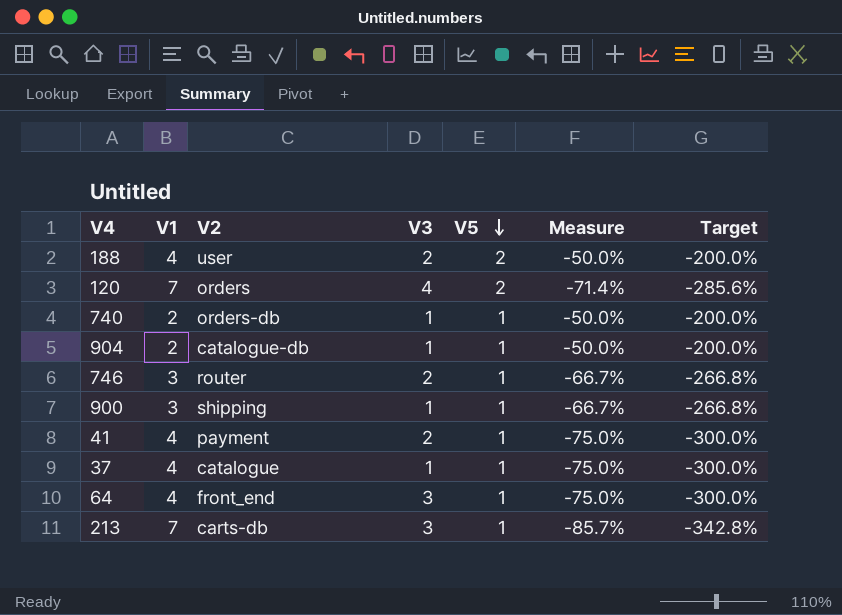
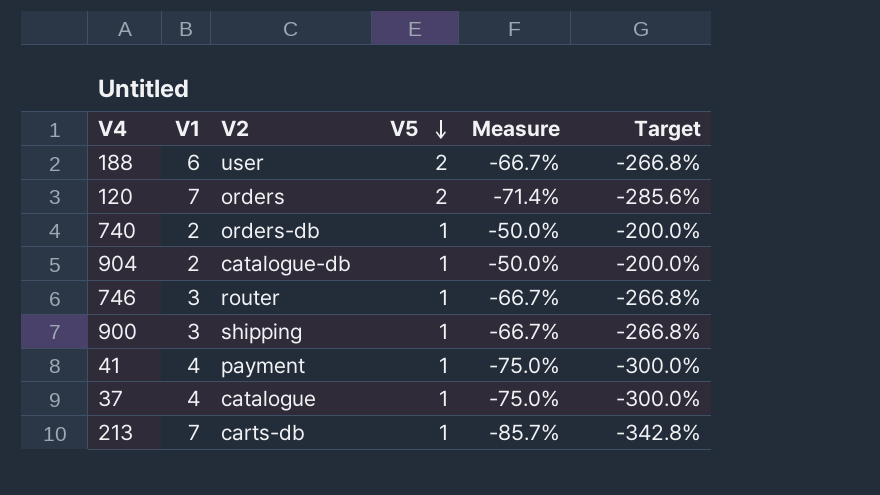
column V3 | position: 4 -> none
row 64: 4 | front_end | 3 | 1 | -75.0% | -300.0% -> none
188 | V1: 4 -> 6
188 | Measure: -50.0% -> -66.7%
188 | Target: -200.0% -> -266.8%

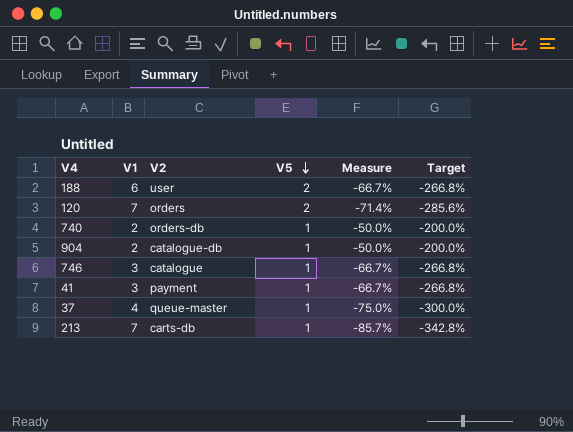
row 900: 3 | shipping | 1 | -66.7% | -266.8% -> none
746 | V2: router -> catalogue
41 | V1: 4 -> 3
41 | Measure: -75.0% -> -66.7%
41 | Target: -300.0% -> -266.8%
37 | V2: catalogue -> queue-master

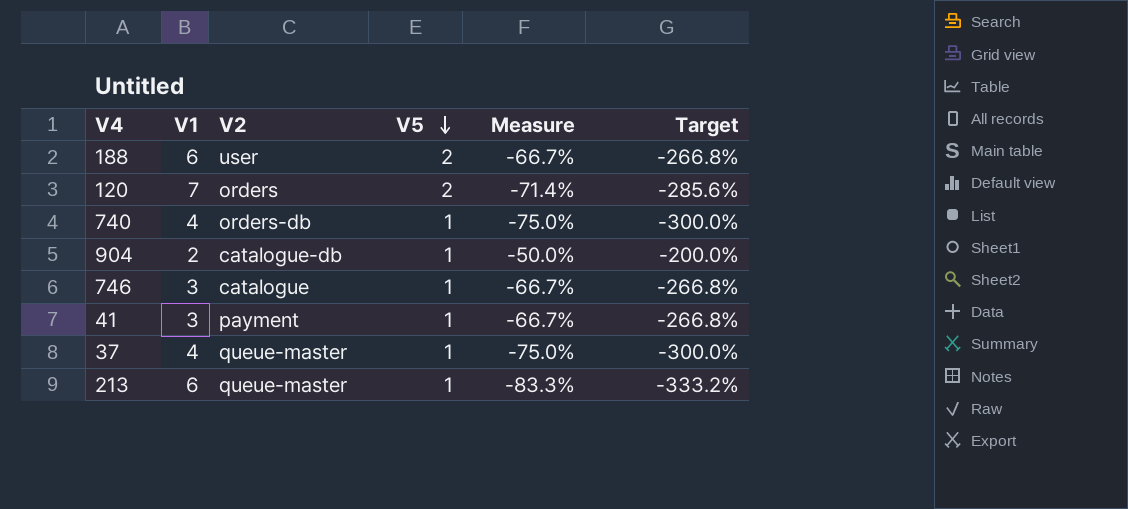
740 | V1: 2 -> 4
740 | Measure: -50.0% -> -75.0%
740 | Target: -200.0% -> -300.0%
213 | V1: 7 -> 6
213 | V2: carts-db -> queue-master
213 | Measure: -85.7% -> -83.3%
213 | Target: -342.8% -> -333.2%

